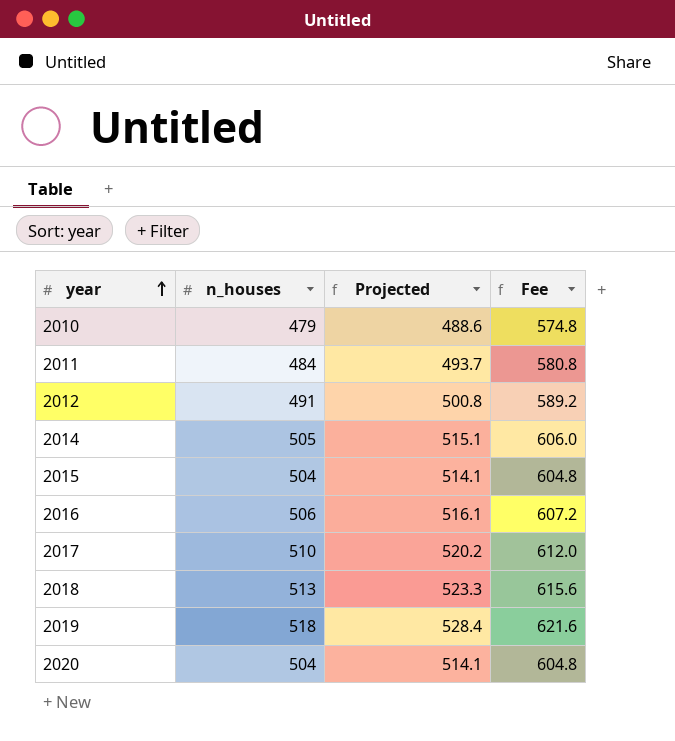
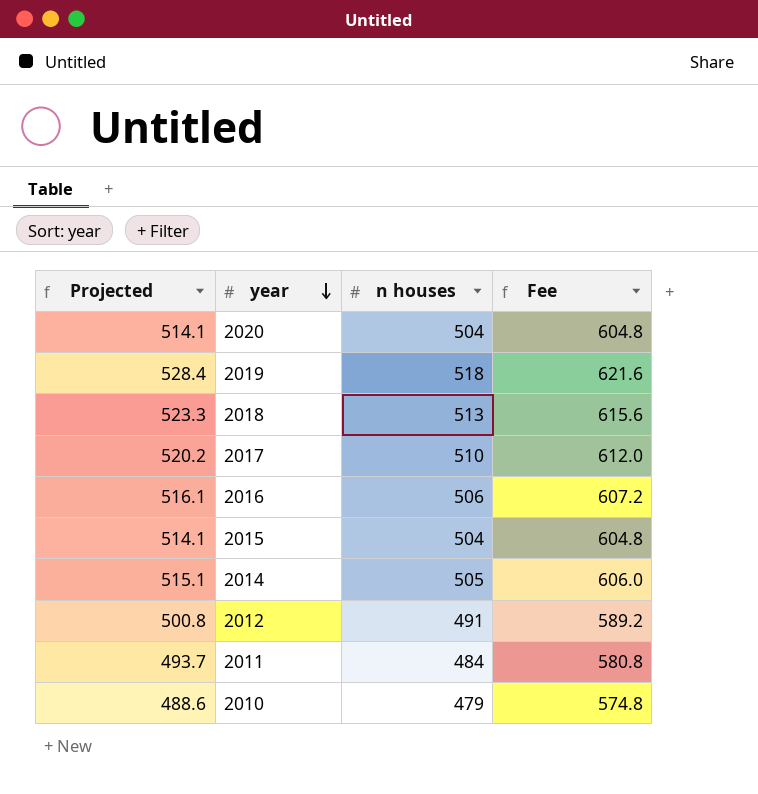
row order: year ascending -> year descending
column Projected | position: 3 -> 1
column name: n_houses -> n houses

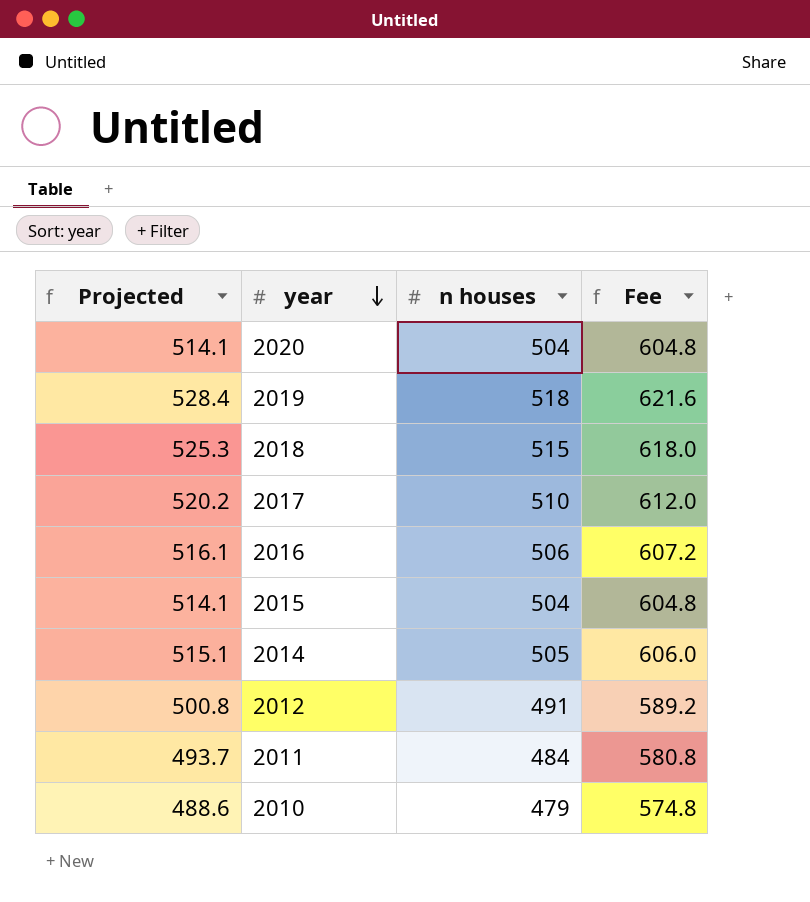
2018 | Projected: 523.3 -> 525.3
2018 | n houses: 513 -> 515
2018 | Fee: 615.6 -> 618.0

